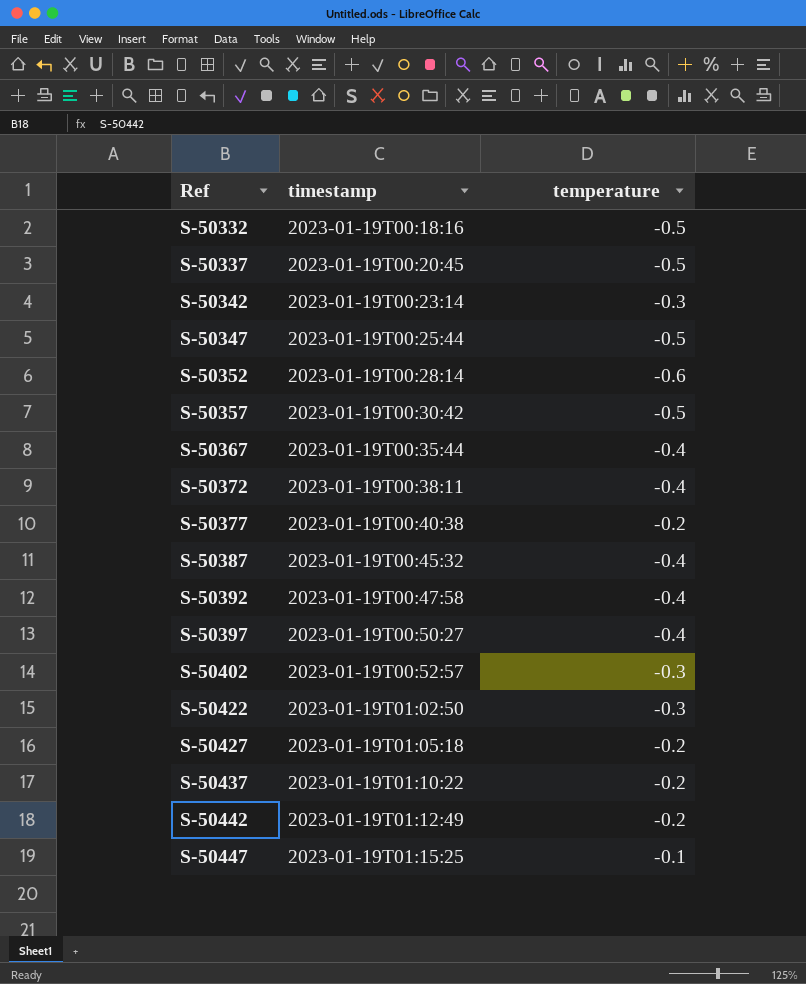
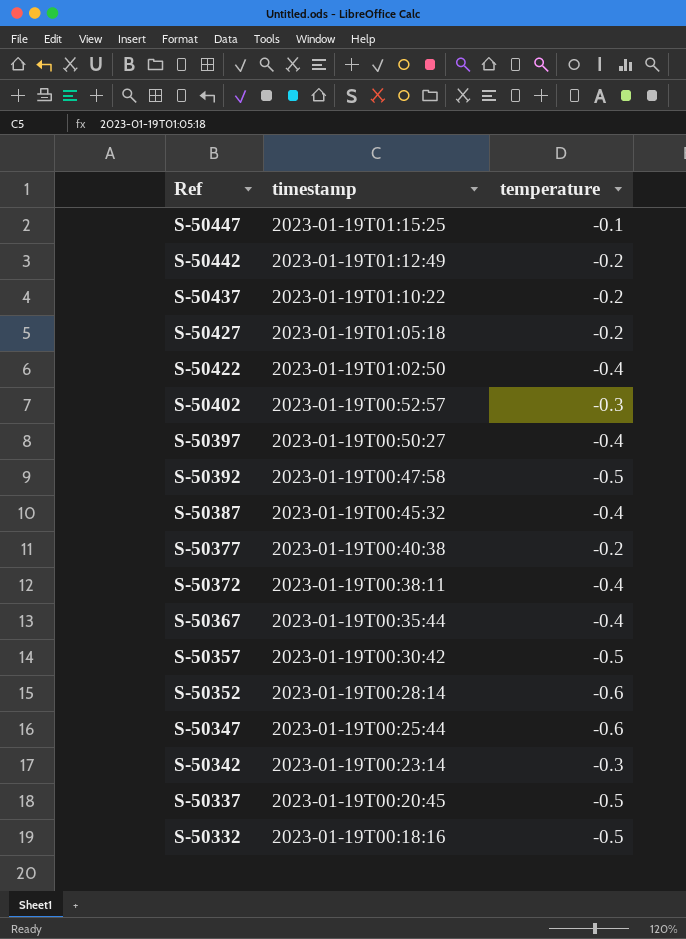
row order: Ref ascending -> Ref descending
S-50422 | temperature: -0.3 -> -0.4
S-50392 | temperature: -0.4 -> -0.5
S-50347 | temperature: -0.5 -> -0.6

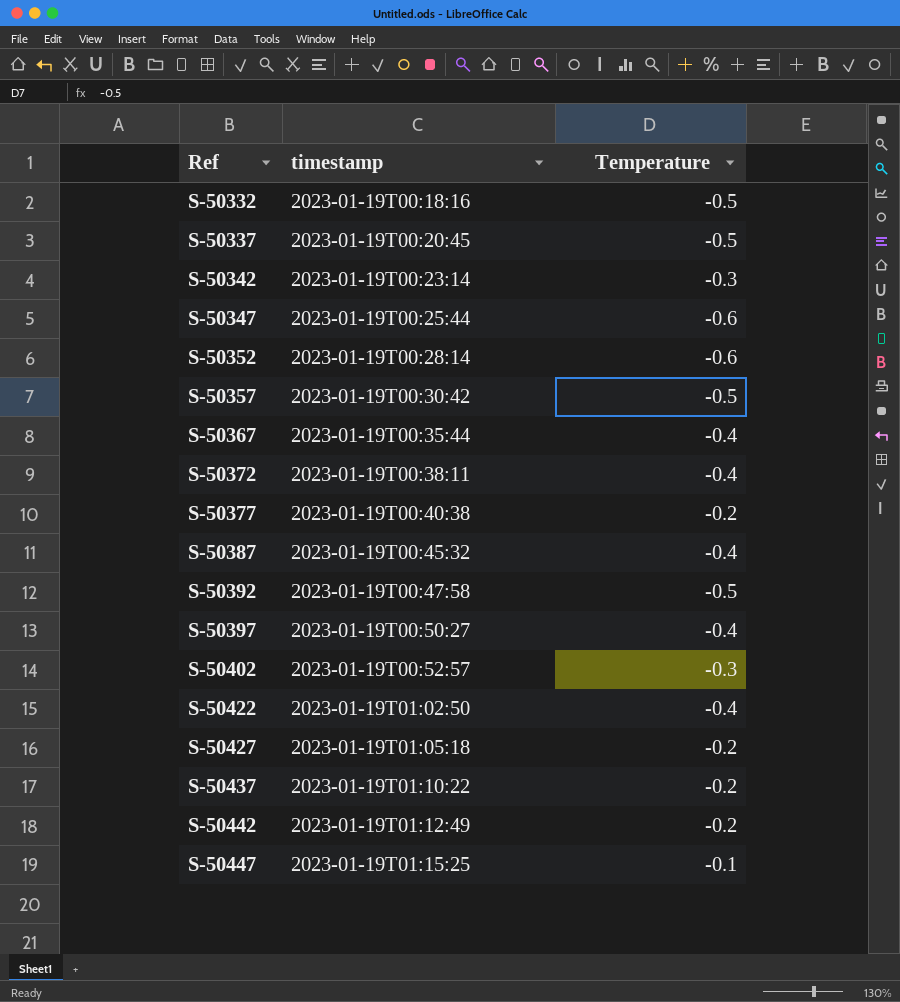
row order: Ref descending -> Ref ascending
column name: temperature -> Temperature

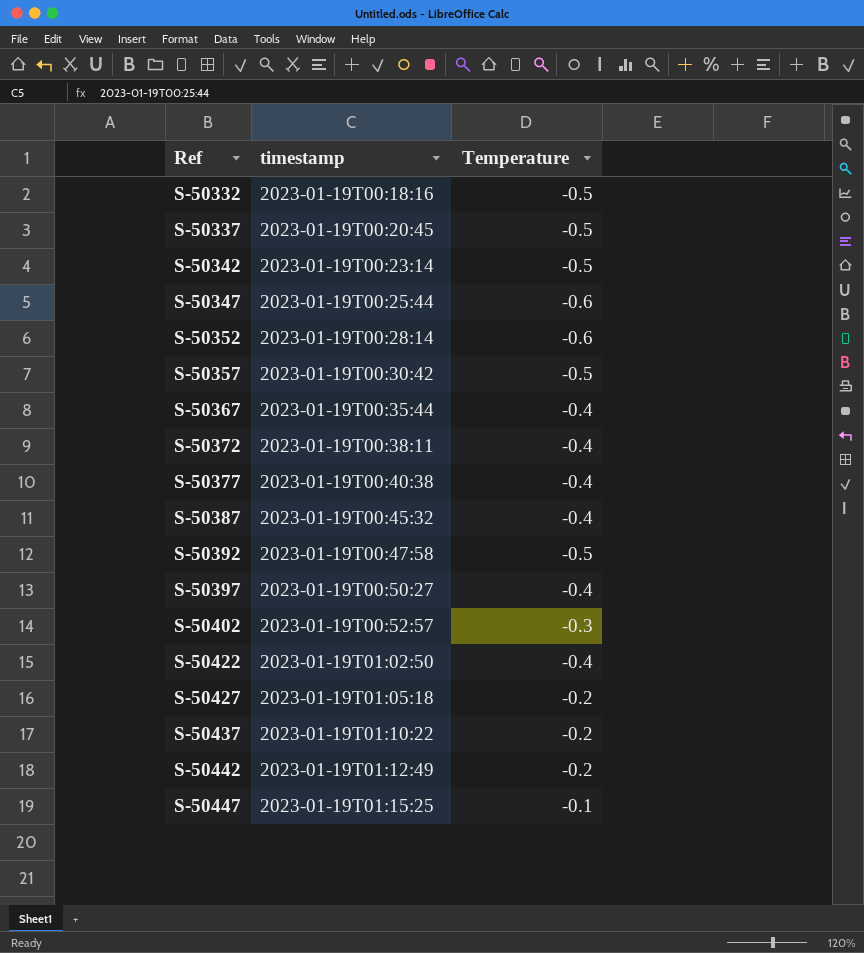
S-50342 | Temperature: -0.3 -> -0.5
S-50377 | Temperature: -0.2 -> -0.4

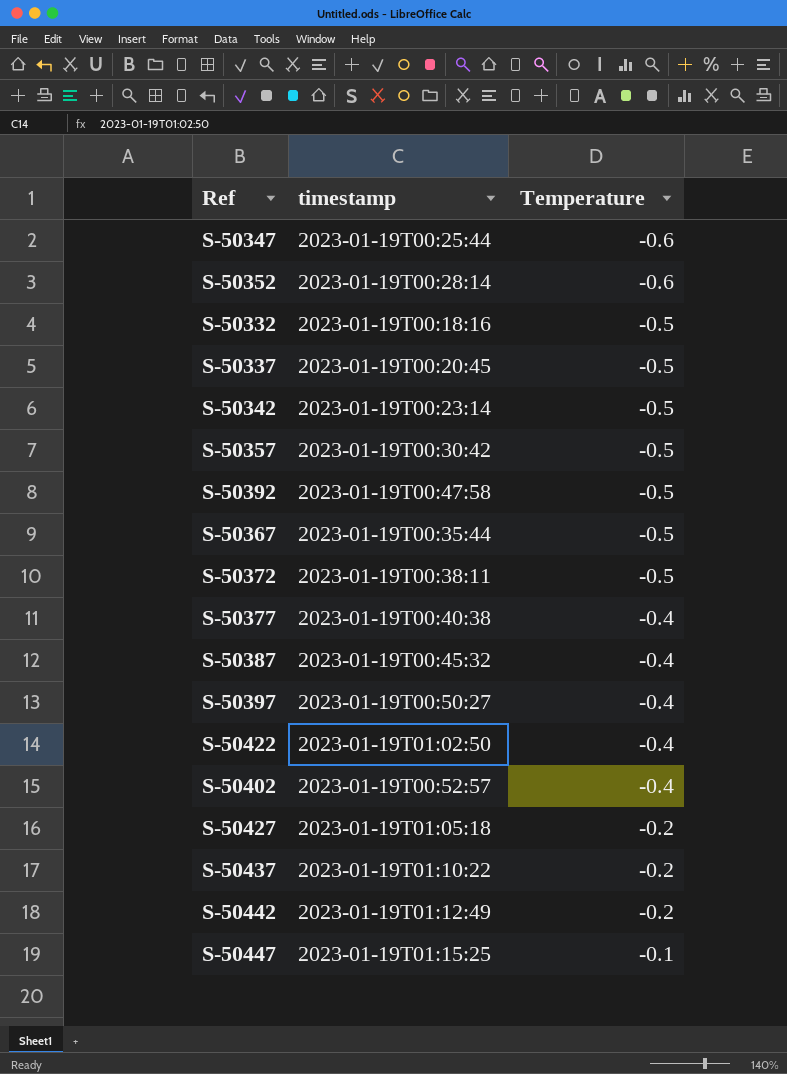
row order: Ref ascending -> Temperature ascending
S-50367 | Temperature: -0.4 -> -0.5
S-50372 | Temperature: -0.4 -> -0.5
S-50402 | Temperature: -0.3 -> -0.4

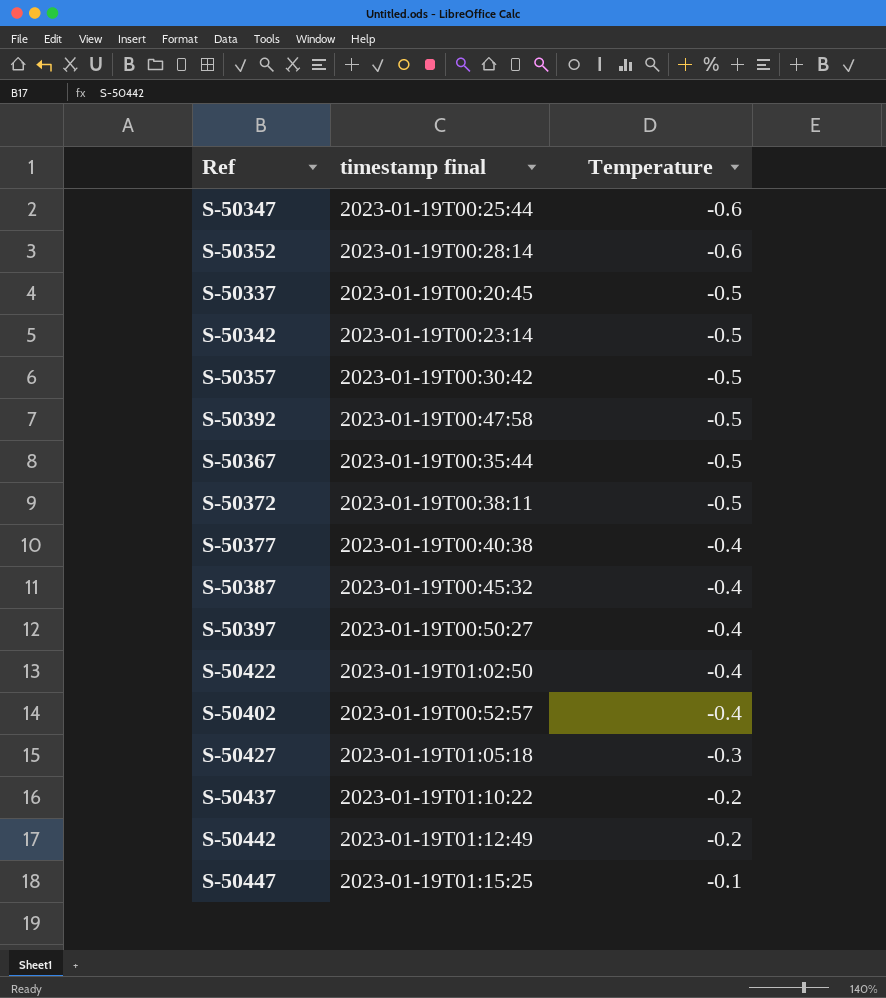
column name: timestamp -> timestamp final
row S-50332: 2023-01-19T00:18:16 | -0.5 -> none
S-50427 | Temperature: -0.2 -> -0.3

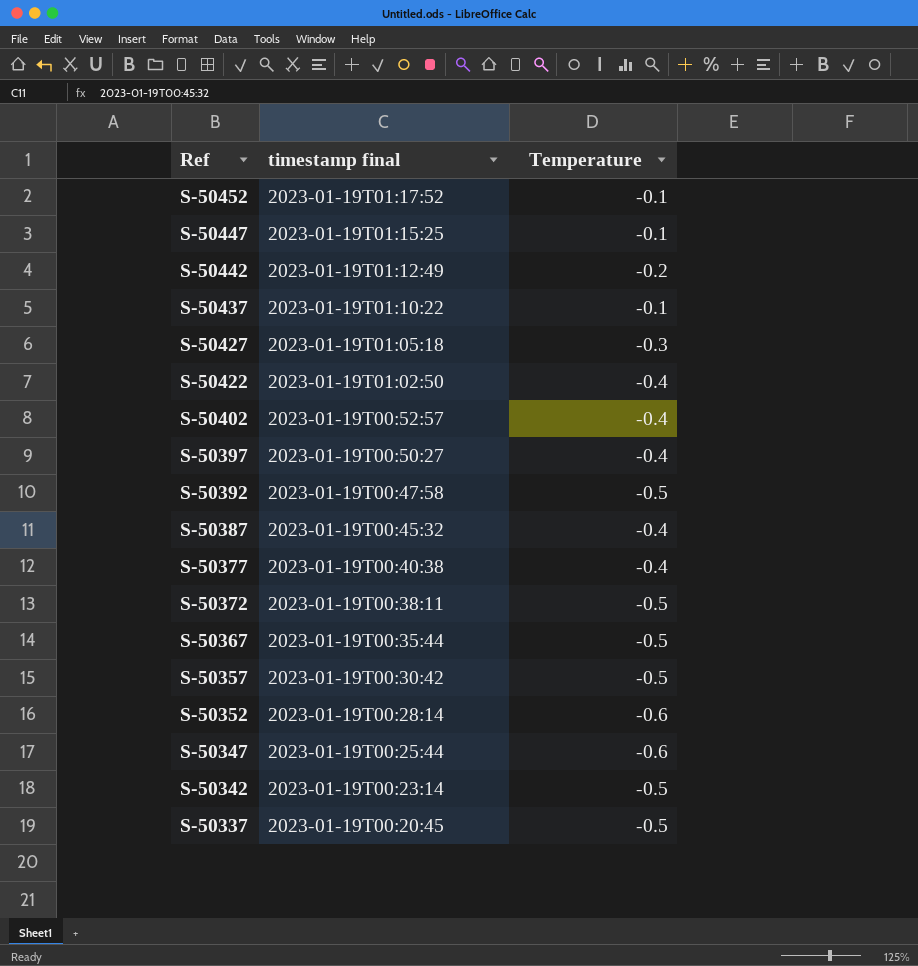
row order: Temperature ascending -> Ref descending
row S-50452: none -> 2023-01-19T01:17:52 | -0.1
S-50437 | Temperature: -0.2 -> -0.1

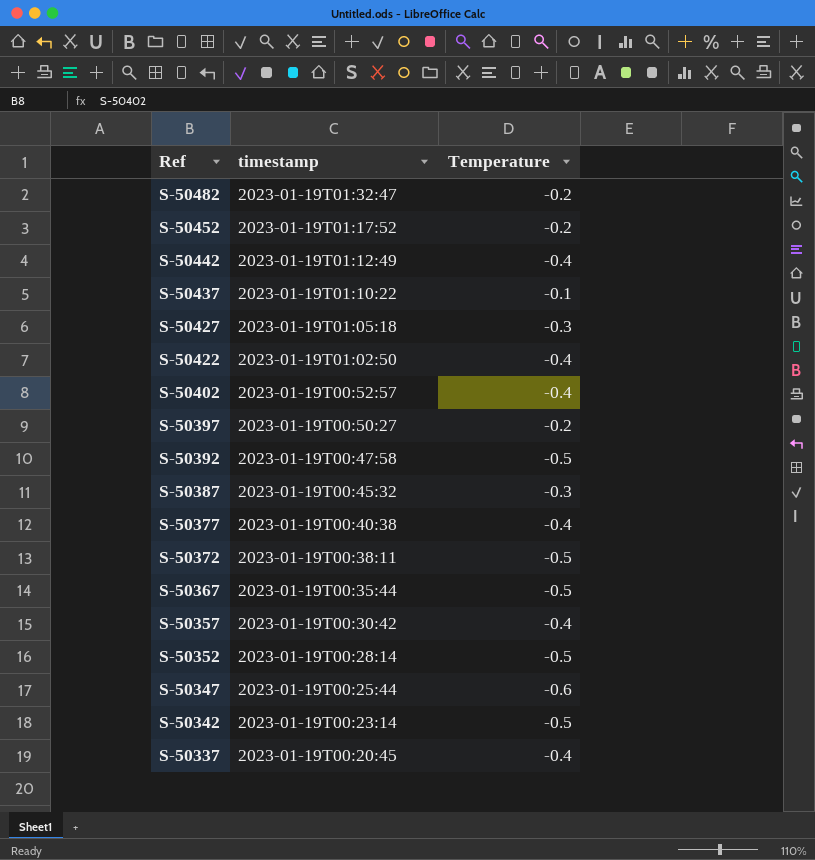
column name: timestamp final -> timestamp
row S-50447: 2023-01-19T01:15:25 | -0.1 -> none
row S-50482: none -> 2023-01-19T01:32:47 | -0.2
S-50452 | Temperature: -0.1 -> -0.2
S-50442 | Temperature: -0.2 -> -0.4
S-50397 | Temperature: -0.4 -> -0.2
S-50387 | Temperature: -0.4 -> -0.3
S-50357 | Temperature: -0.5 -> -0.4
S-50352 | Temperature: -0.6 -> -0.5
S-50337 | Temperature: -0.5 -> -0.4

